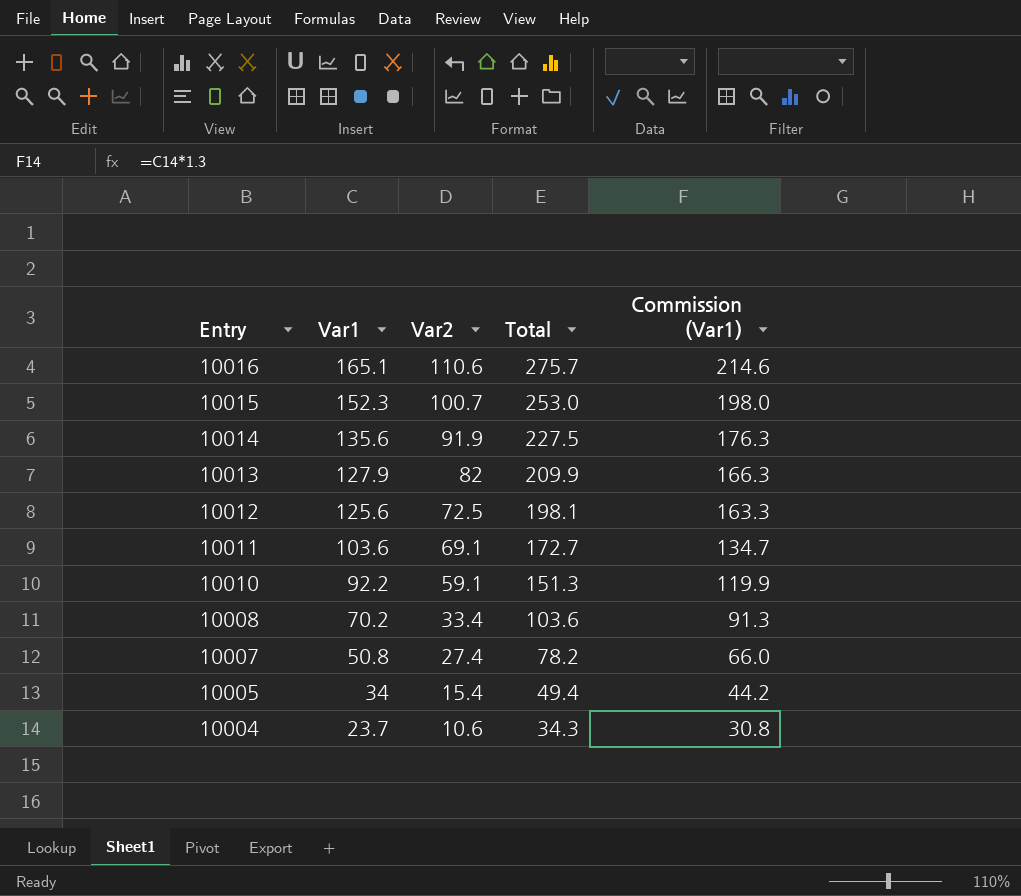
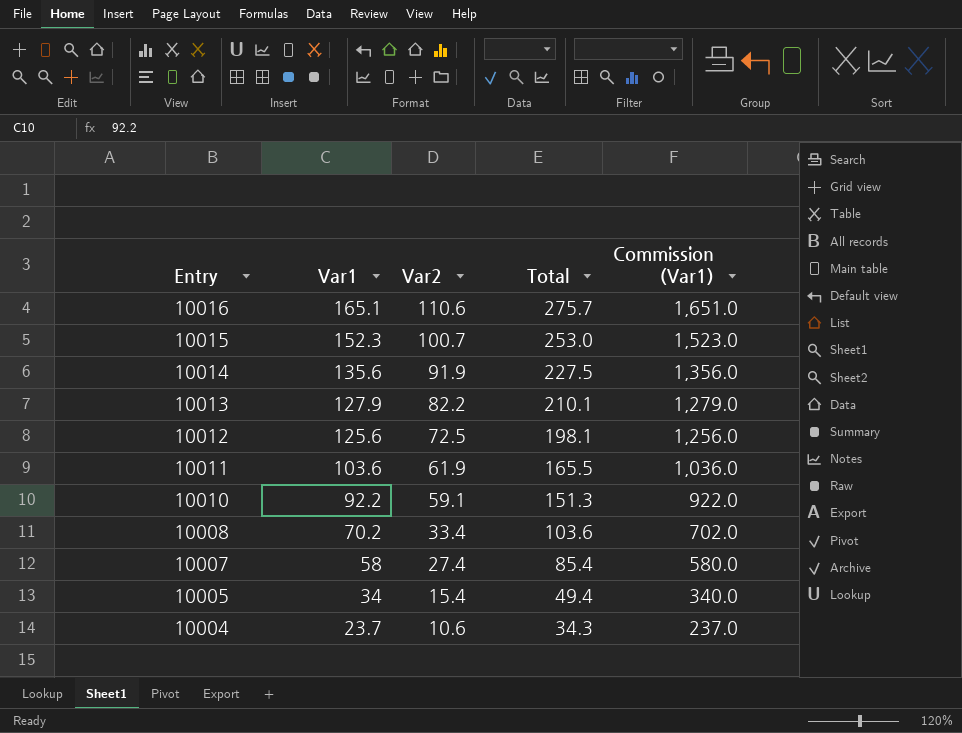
column Commission (Var1) | formula: [Var1] * 1.3 -> [Var1] * 10
10013 | Var2: 82 -> 82.2
10013 | Total: 209.9 -> 210.1
10011 | Var2: 69.1 -> 61.9
10011 | Total: 172.7 -> 165.5
10007 | Var1: 50.8 -> 58
10007 | Total: 78.2 -> 85.4

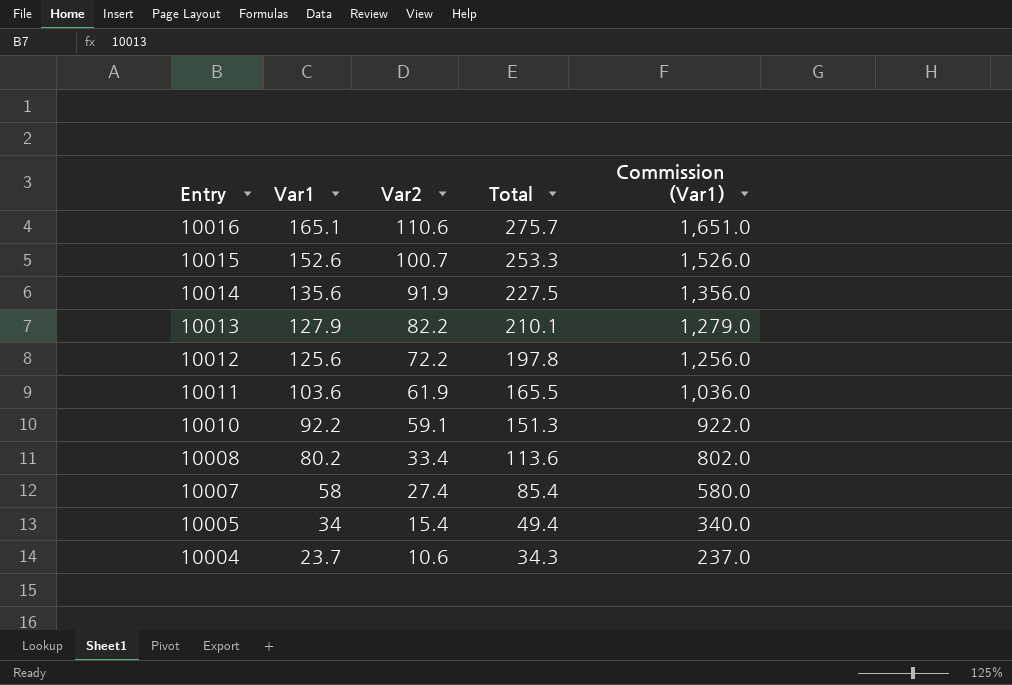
10015 | Var1: 152.3 -> 152.6
10015 | Total: 253.0 -> 253.3
10015 | Commission (Var1): 1,523.0 -> 1,526.0
10012 | Var2: 72.5 -> 72.2
10012 | Total: 198.1 -> 197.8
10008 | Var1: 70.2 -> 80.2
10008 | Total: 103.6 -> 113.6
10008 | Commission (Var1): 702.0 -> 802.0

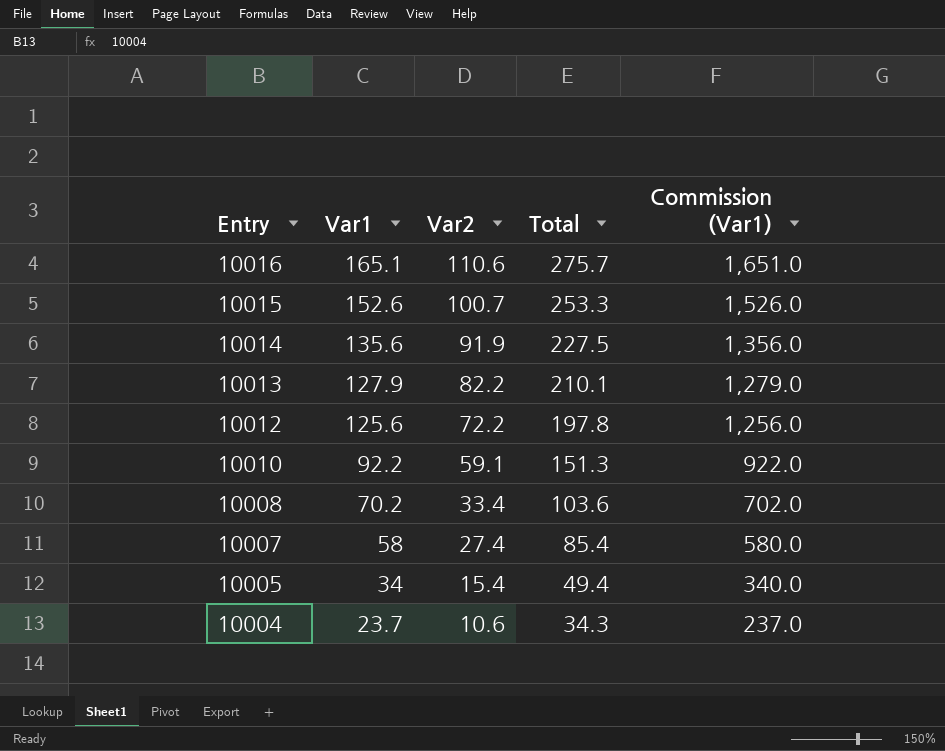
row 10011: 103.6 | 61.9 | 165.5 | 1,036.0 -> none
10008 | Var1: 80.2 -> 70.2
10008 | Total: 113.6 -> 103.6
10008 | Commission (Var1): 802.0 -> 702.0

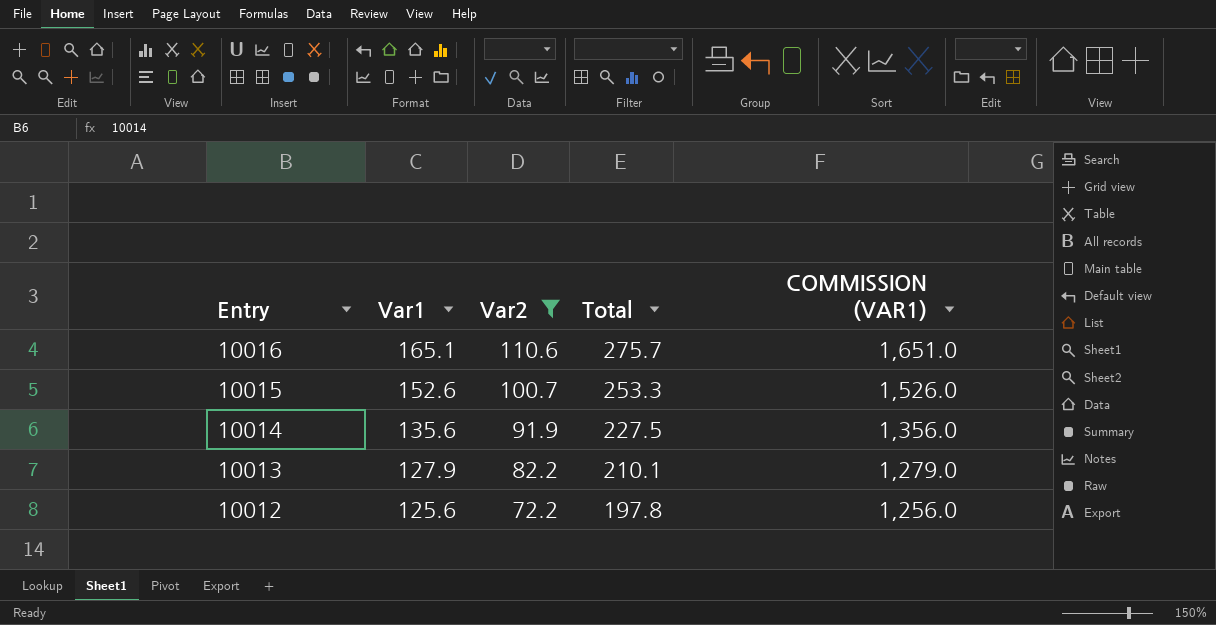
filter: none -> Var2 >= 72.2
column name: Commission (Var1) -> COMMISSION (VAR1)

